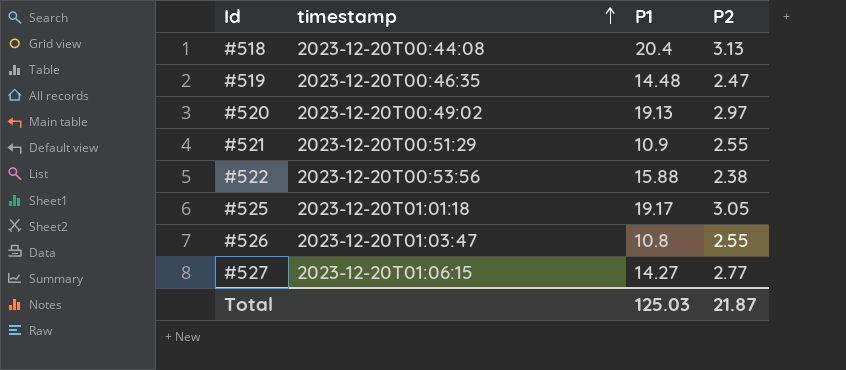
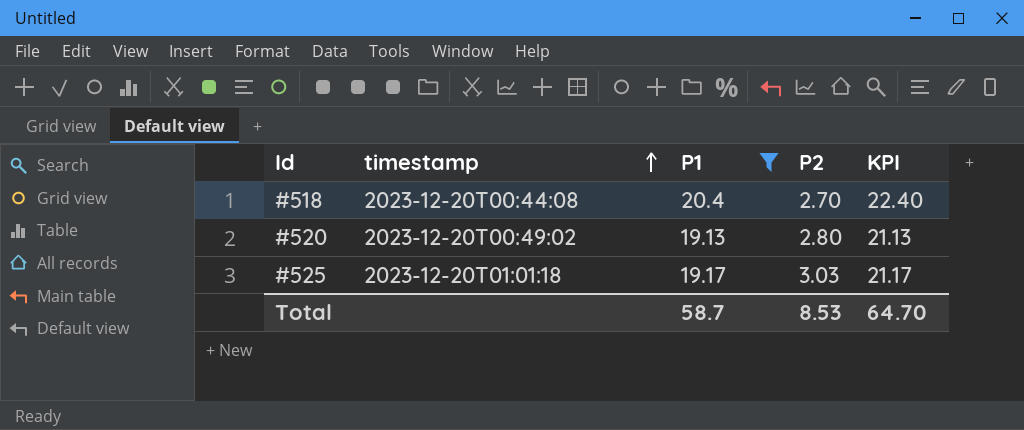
filter: none -> P1 >= 19.13
column KPI | formula: none -> [P1] + 2
#518 | P2: 3.13 -> 2.70
#520 | P2: 2.97 -> 2.80
#525 | P2: 3.05 -> 3.03
Total | P1: 125.03 -> 58.7
Total | P2: 21.87 -> 8.53

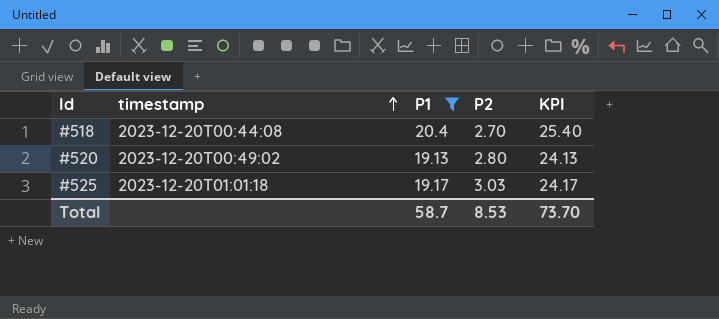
column KPI | formula: [P1] + 2 -> [P1] + 5
Total | KPI: 64.70 -> 73.70

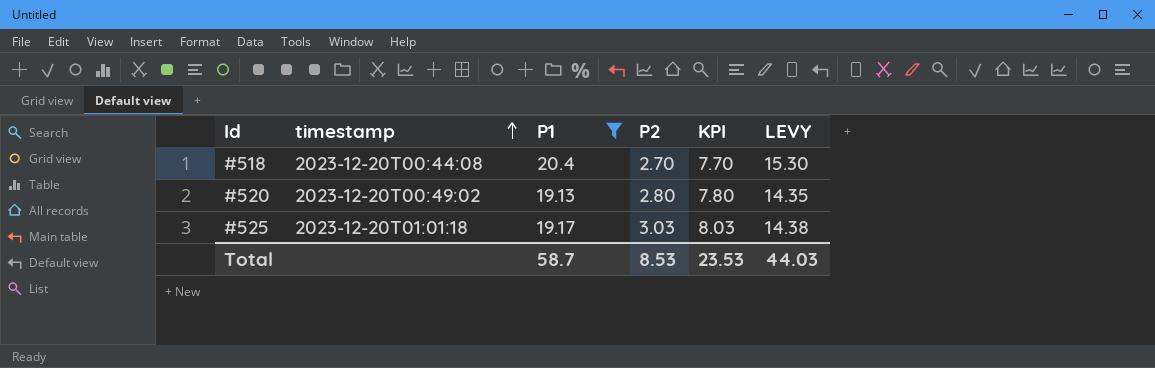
column KPI | formula: [P1] + 5 -> [P2] + 5
column LEVY | formula: none -> [P1] * 0.75
Total | KPI: 73.70 -> 23.53

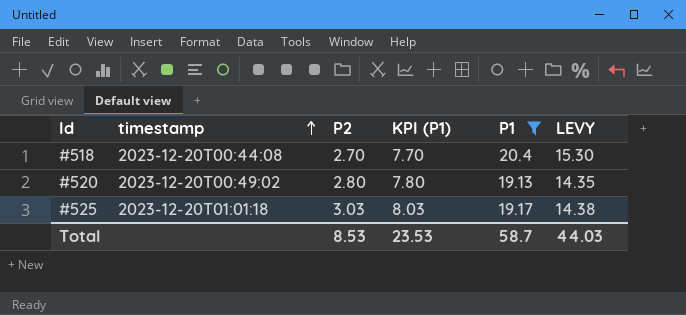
column name: KPI -> KPI (P1)
column P1 | position: 3 -> 5

